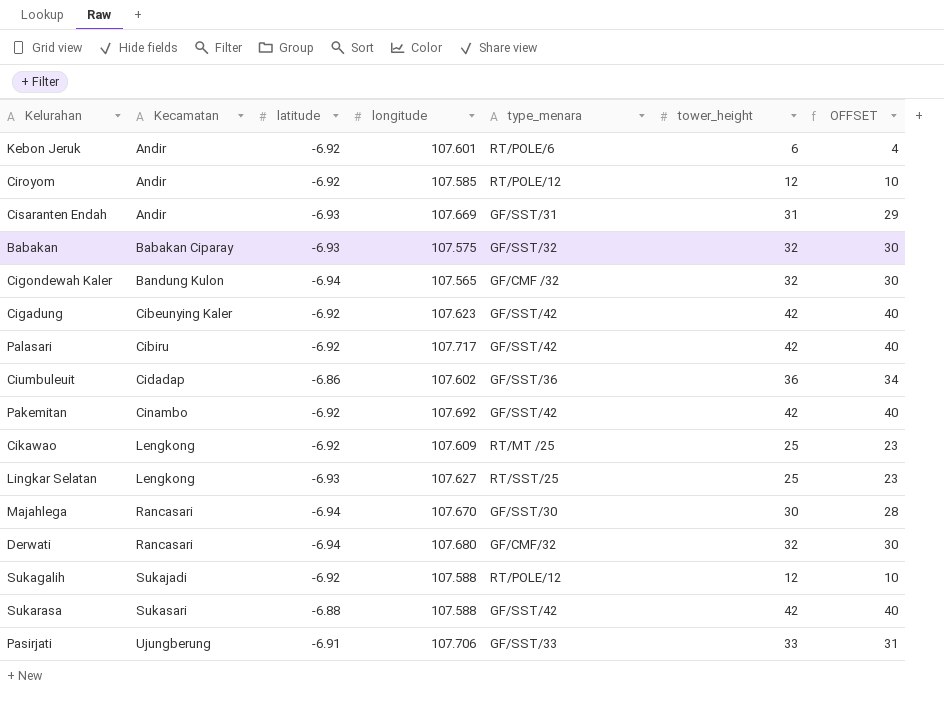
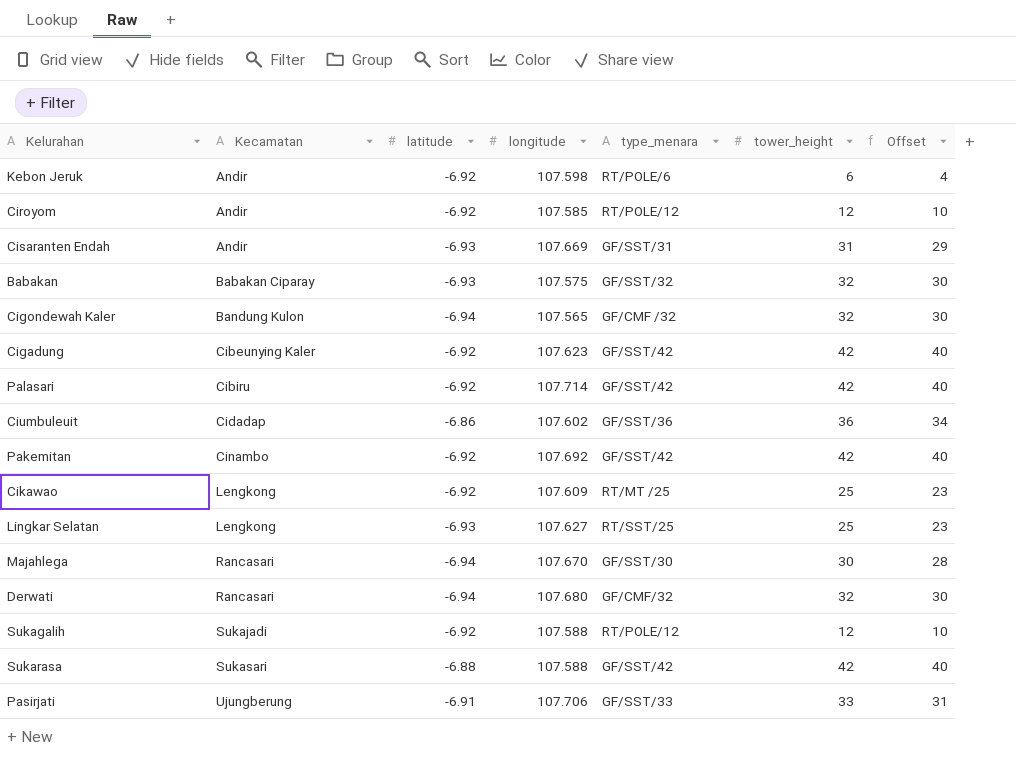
column name: OFFSET -> Offset
Kebon Jeruk | longitude: 107.601 -> 107.598
Palasari | longitude: 107.717 -> 107.714

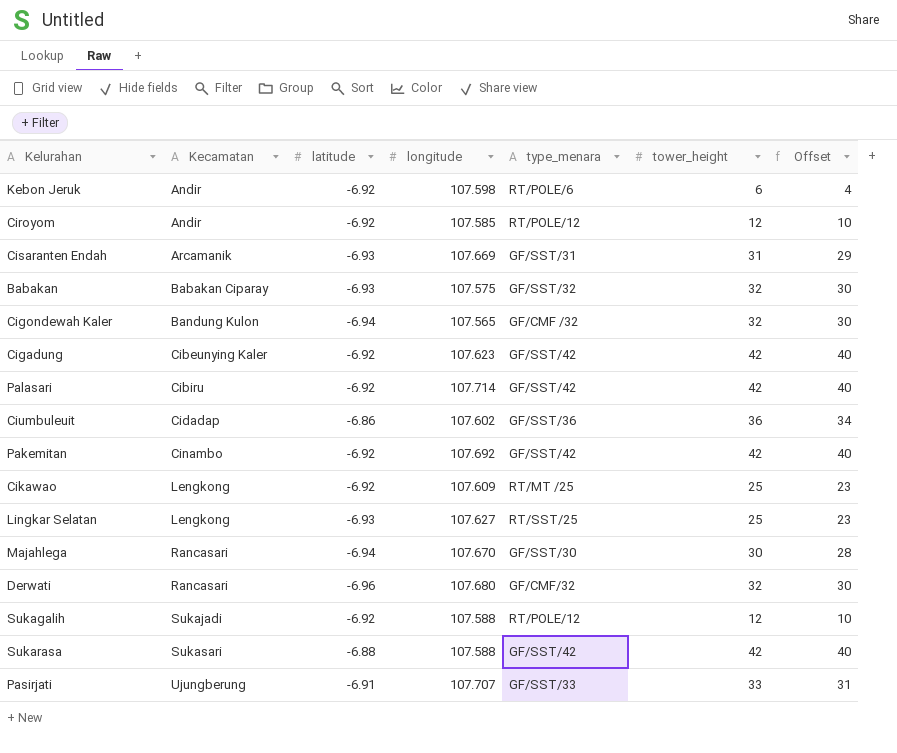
Cisaranten Endah | Kecamatan: Andir -> Arcamanik
Derwati | latitude: -6.94 -> -6.96
Pasirjati | longitude: 107.706 -> 107.707

